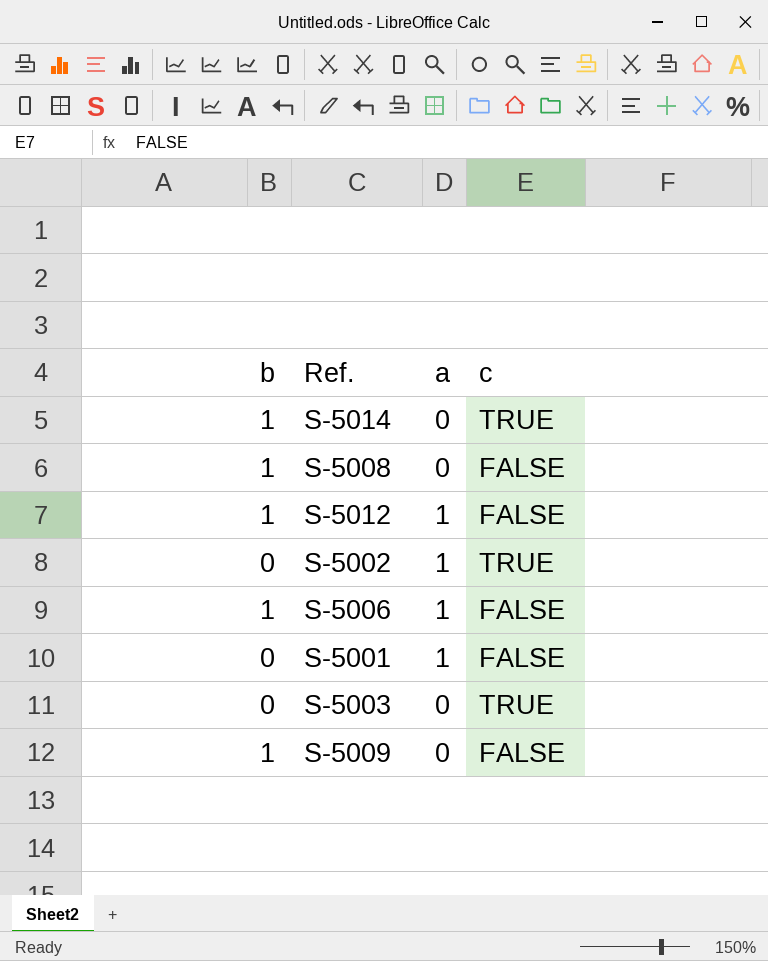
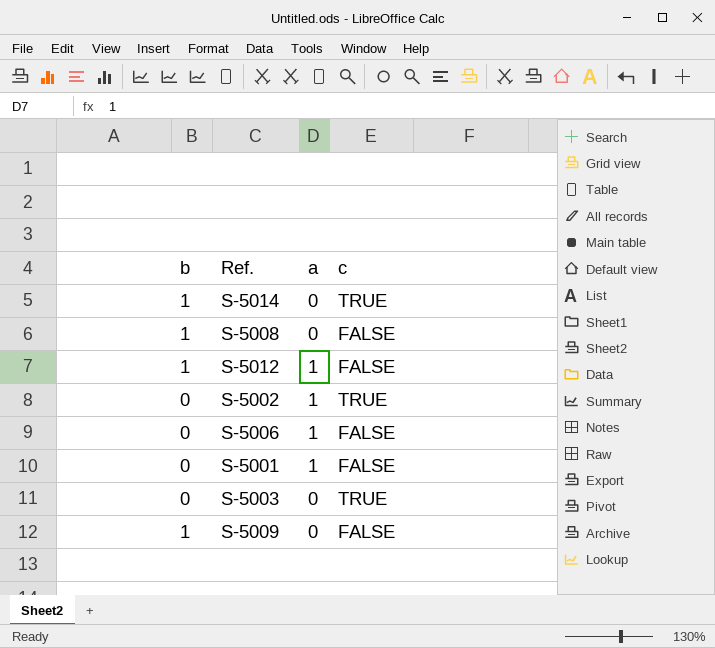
S-5006 | b: 1 -> 0

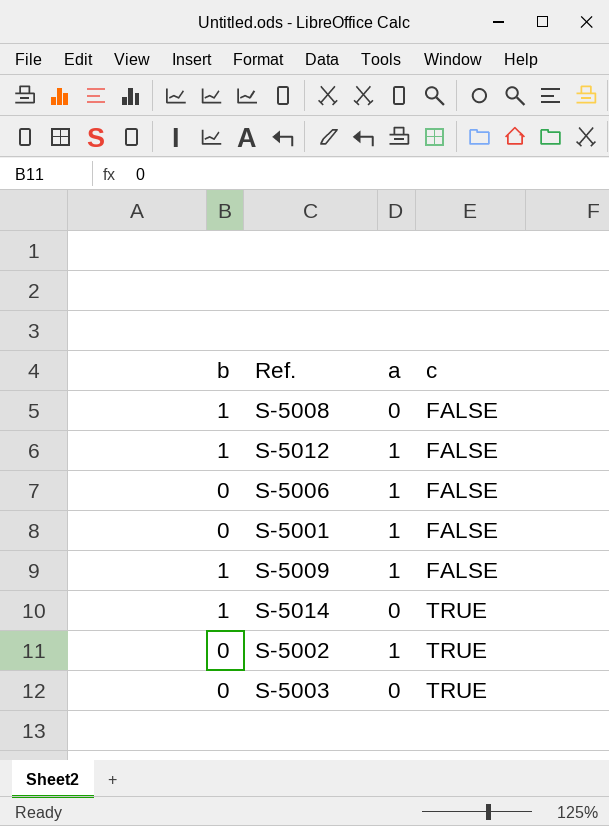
row order: none -> c ascending
S-5009 | a: 0 -> 1

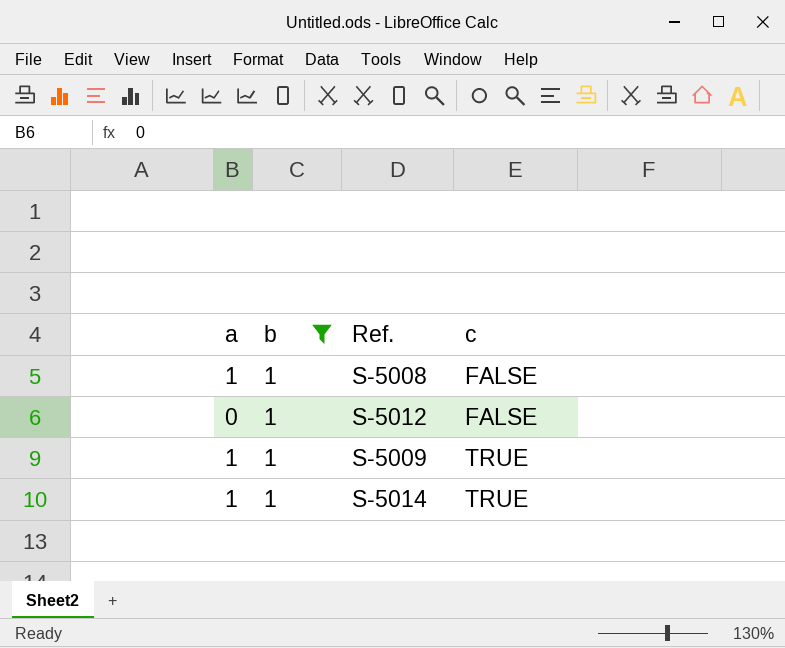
filter: none -> b = 1
column a | position: 3 -> 1
S-5008 | a: 0 -> 1
S-5012 | a: 1 -> 0
S-5009 | c: FALSE -> TRUE
S-5014 | a: 0 -> 1

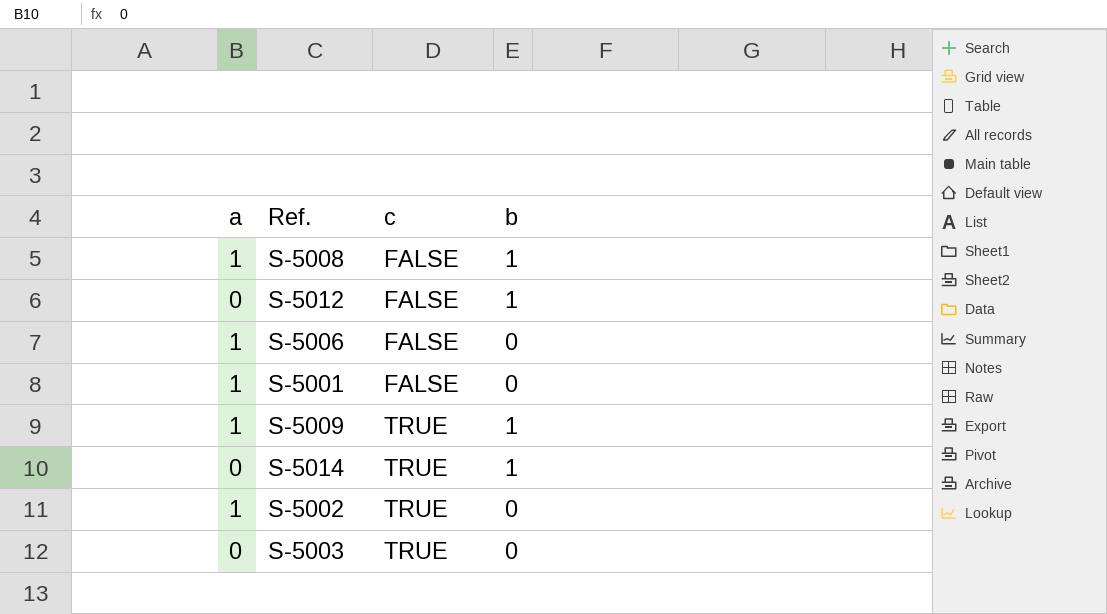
filter: b = 1 -> none
column b | position: 2 -> 4
S-5014 | a: 1 -> 0

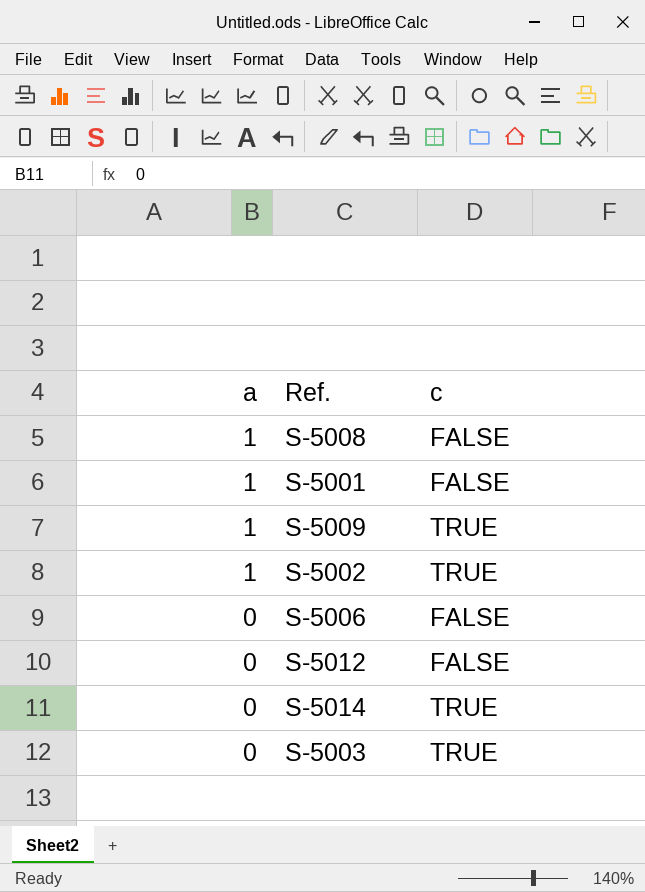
row order: c ascending -> a descending
column b | position: 4 -> none
S-5006 | a: 1 -> 0

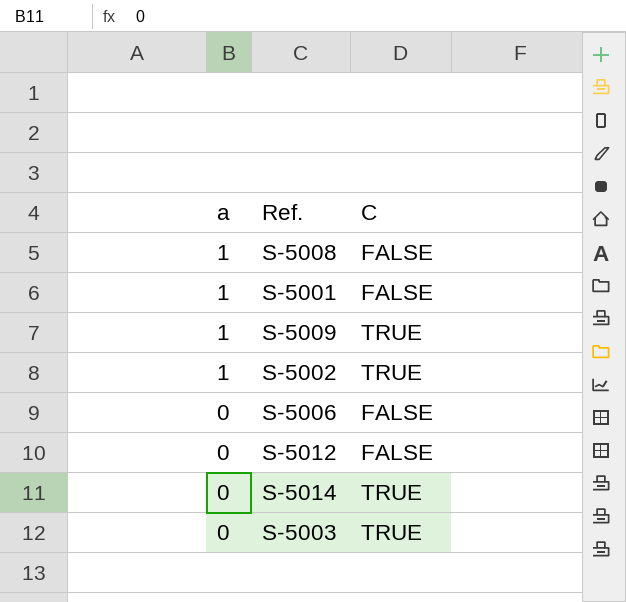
column name: c -> C

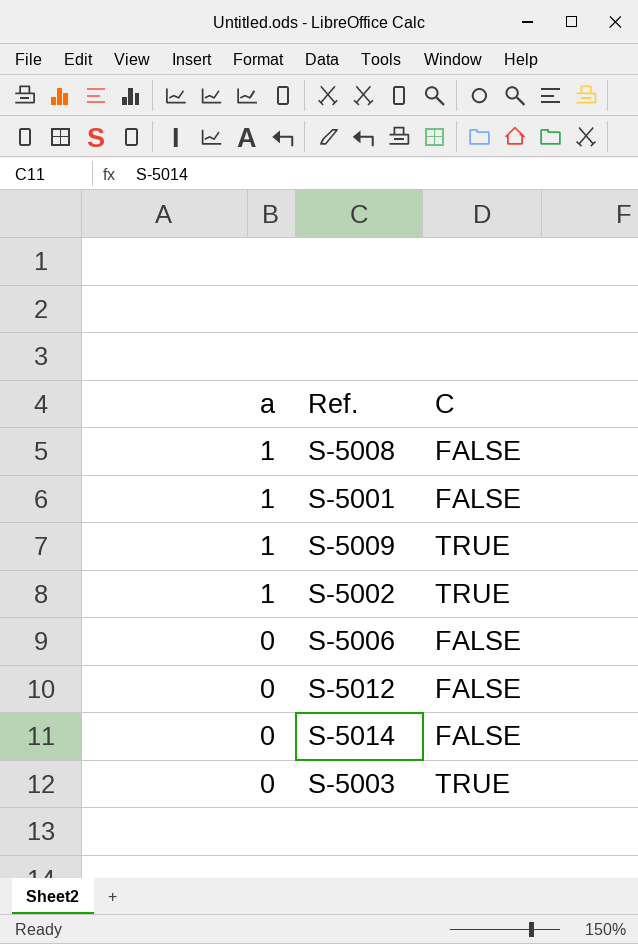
S-5014 | C: TRUE -> FALSE

